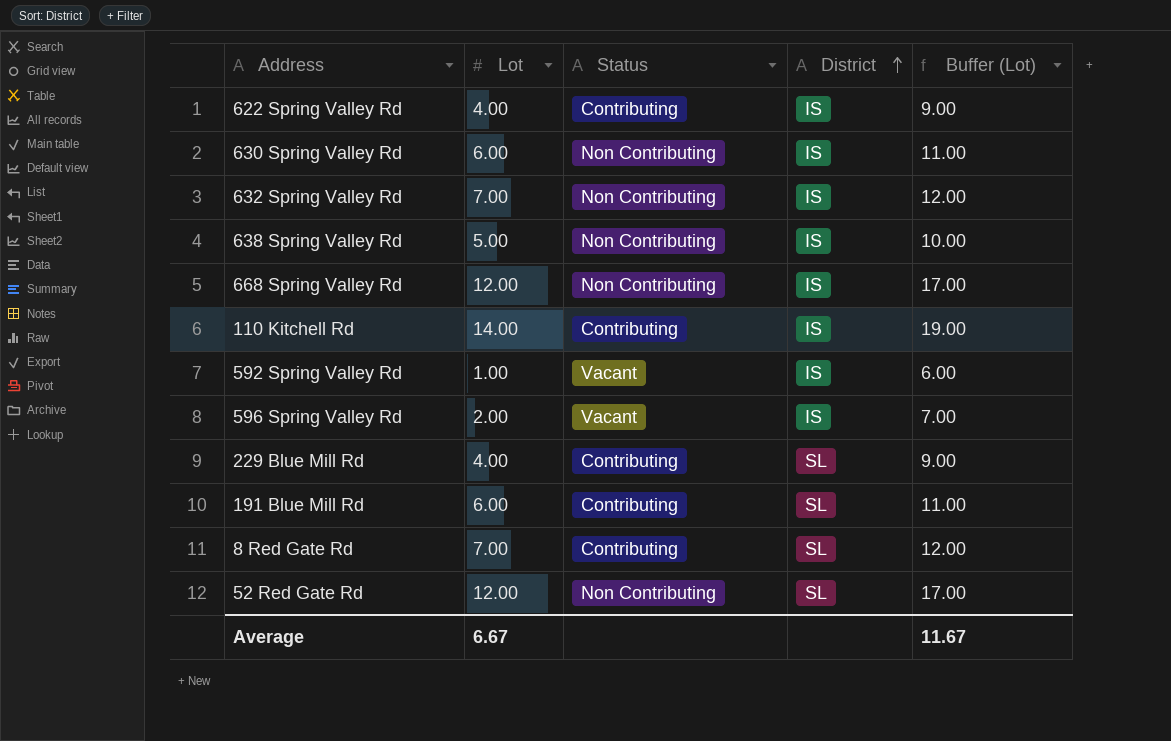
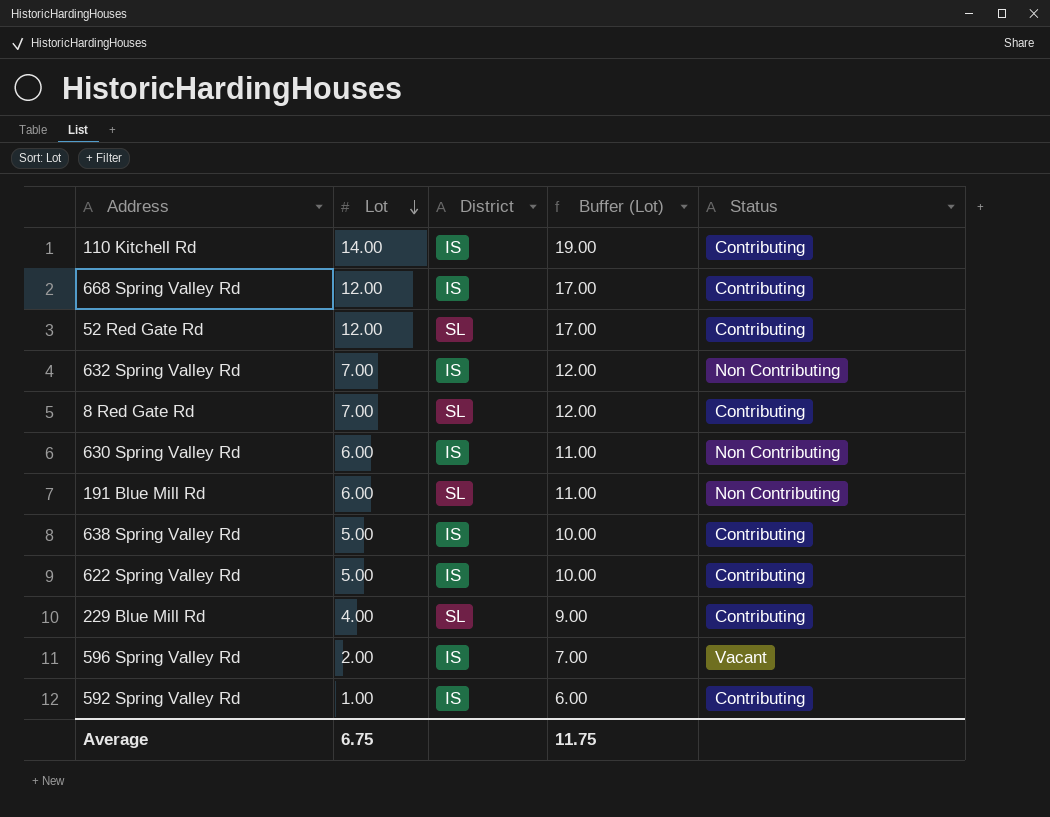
row order: District ascending -> Lot descending
column Status | position: 3 -> 5
668 Spring Valley Rd | Status: Non Contributing -> Contributing
52 Red Gate Rd | Status: Non Contributing -> Contributing
191 Blue Mill Rd | Status: Contributing -> Non Contributing
638 Spring Valley Rd | Status: Non Contributing -> Contributing
622 Spring Valley Rd | Lot: 4.00 -> 5.00
622 Spring Valley Rd | Buffer (Lot): 9.00 -> 10.00
592 Spring Valley Rd | Status: Vacant -> Contributing
Average | Lot: 6.67 -> 6.75
Average | Buffer (Lot): 11.67 -> 11.75

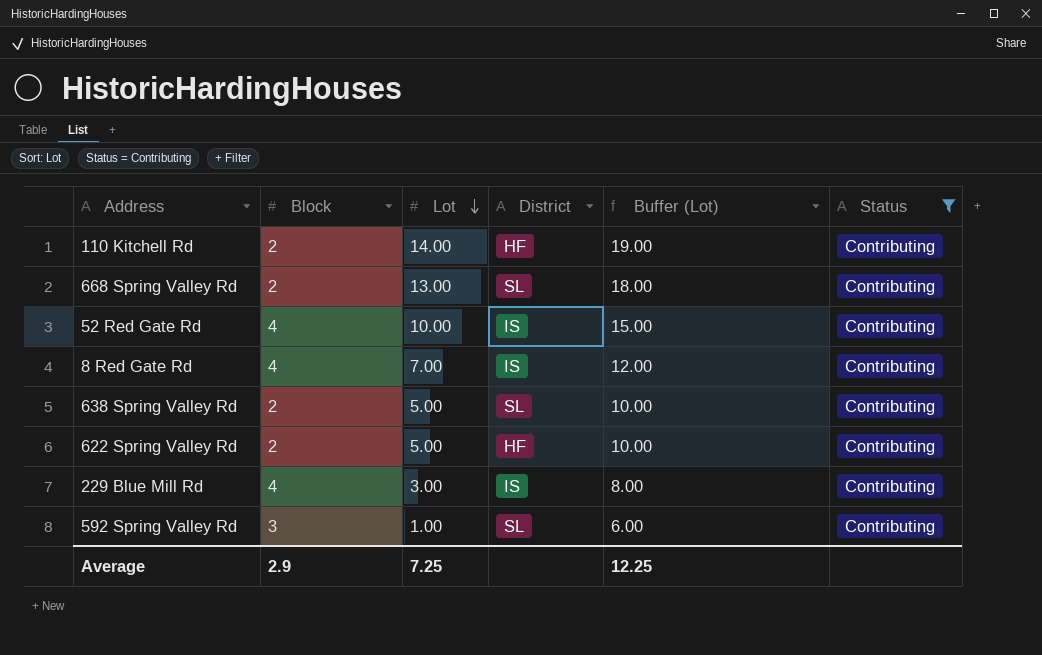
filter: none -> Status = Contributing
column Block | position: none -> 2
110 Kitchell Rd | District: IS -> HF
668 Spring Valley Rd | Lot: 12.00 -> 13.00
668 Spring Valley Rd | District: IS -> SL
668 Spring Valley Rd | Buffer (Lot): 17.00 -> 18.00
52 Red Gate Rd | Lot: 12.00 -> 10.00
52 Red Gate Rd | District: SL -> IS
52 Red Gate Rd | Buffer (Lot): 17.00 -> 15.00
8 Red Gate Rd | District: SL -> IS
638 Spring Valley Rd | District: IS -> SL
622 Spring Valley Rd | District: IS -> HF
229 Blue Mill Rd | Lot: 4.00 -> 3.00
229 Blue Mill Rd | District: SL -> IS
229 Blue Mill Rd | Buffer (Lot): 9.00 -> 8.00
592 Spring Valley Rd | District: IS -> SL
Average | Lot: 6.75 -> 7.25
Average | Buffer (Lot): 11.75 -> 12.25

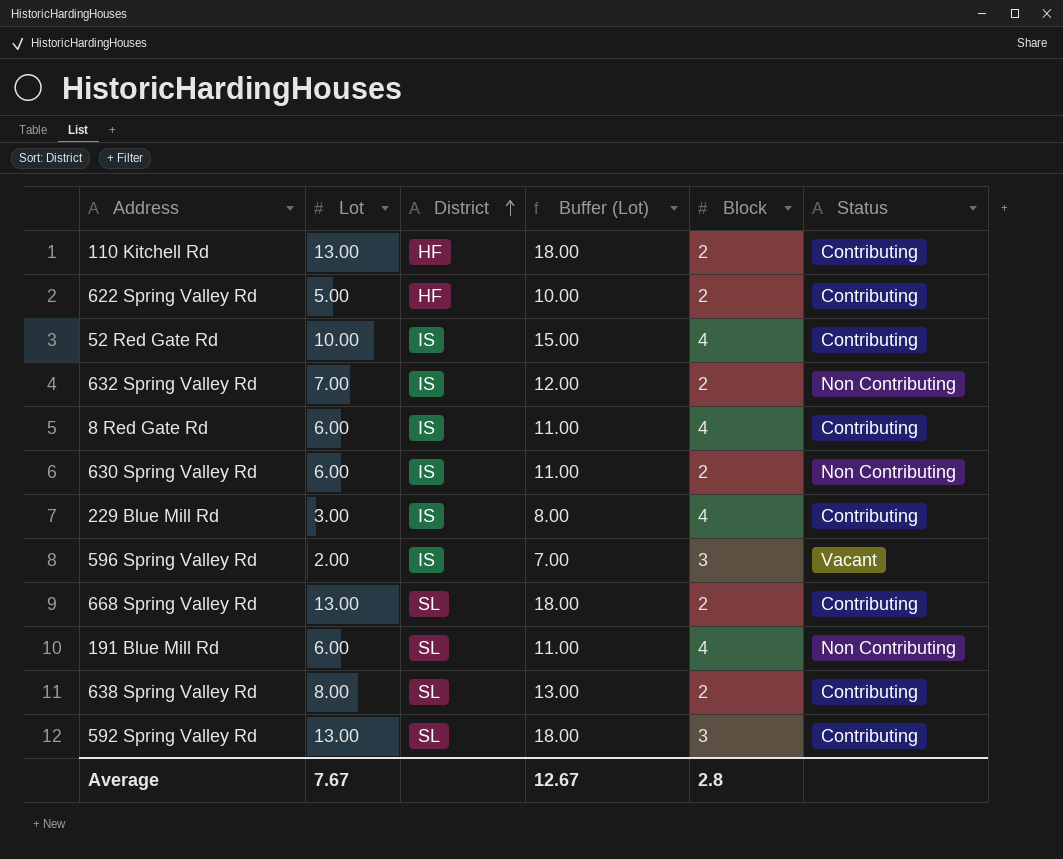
filter: Status = Contributing -> none
row order: Lot descending -> District ascending
column Block | position: 2 -> 5
110 Kitchell Rd | Lot: 14.00 -> 13.00
110 Kitchell Rd | Buffer (Lot): 19.00 -> 18.00
8 Red Gate Rd | Lot: 7.00 -> 6.00
8 Red Gate Rd | Buffer (Lot): 12.00 -> 11.00
638 Spring Valley Rd | Lot: 5.00 -> 8.00
638 Spring Valley Rd | Buffer (Lot): 10.00 -> 13.00
592 Spring Valley Rd | Lot: 1.00 -> 13.00
592 Spring Valley Rd | Buffer (Lot): 6.00 -> 18.00
Average | Lot: 7.25 -> 7.67
Average | Buffer (Lot): 12.25 -> 12.67
Average | Block: 2.9 -> 2.8

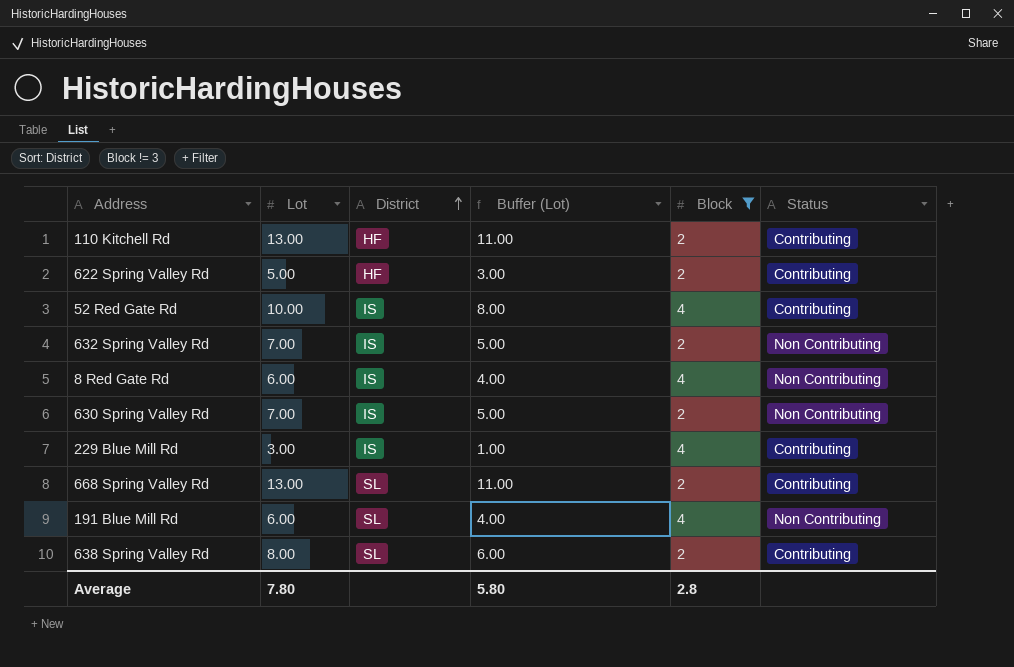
filter: none -> Block != 3
column Buffer (Lot) | formula: [Lot] + 5 -> [Lot] - 2
8 Red Gate Rd | Status: Contributing -> Non Contributing
630 Spring Valley Rd | Lot: 6.00 -> 7.00
Average | Lot: 7.67 -> 7.80
Average | Buffer (Lot): 12.67 -> 5.80

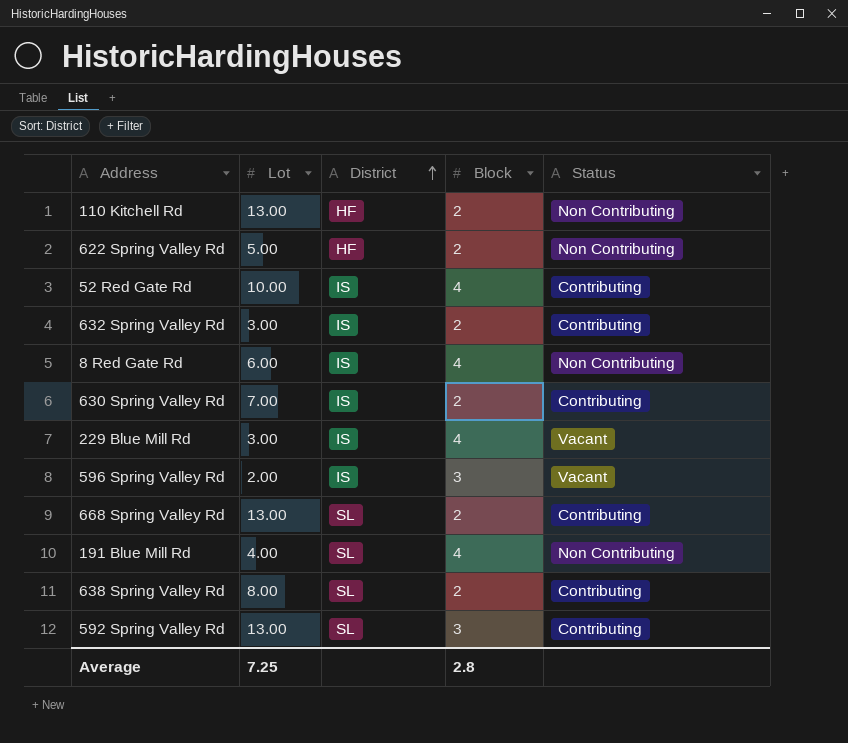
filter: Block != 3 -> none
column Buffer (Lot) | formula: [Lot] - 2 -> none
110 Kitchell Rd | Status: Contributing -> Non Contributing
622 Spring Valley Rd | Status: Contributing -> Non Contributing
632 Spring Valley Rd | Lot: 7.00 -> 3.00
632 Spring Valley Rd | Status: Non Contributing -> Contributing
630 Spring Valley Rd | Status: Non Contributing -> Contributing
229 Blue Mill Rd | Status: Contributing -> Vacant
191 Blue Mill Rd | Lot: 6.00 -> 4.00
Average | Lot: 7.80 -> 7.25

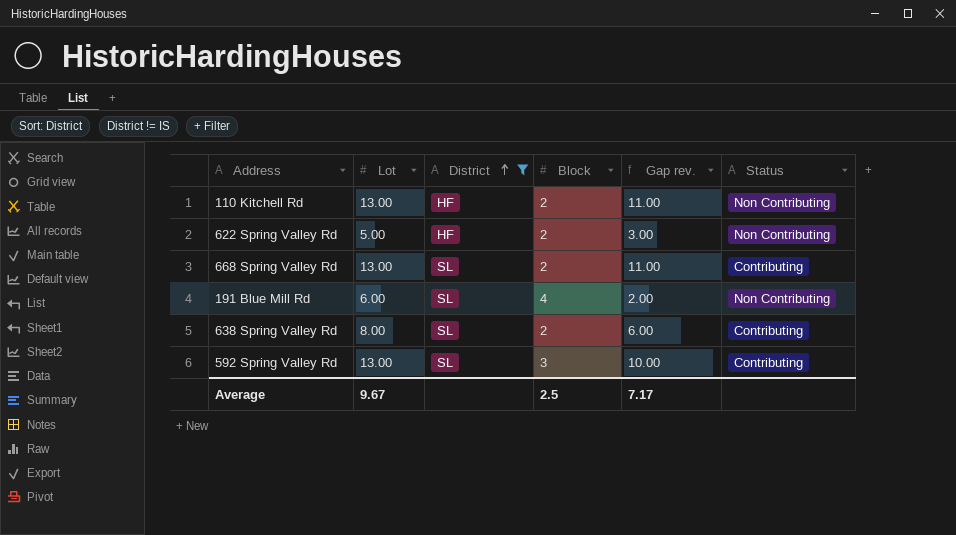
filter: none -> District != IS
column Gap rev. | formula: none -> [Lot] - [Block]
191 Blue Mill Rd | Lot: 4.00 -> 6.00
Average | Lot: 7.25 -> 9.67
Average | Block: 2.8 -> 2.5

